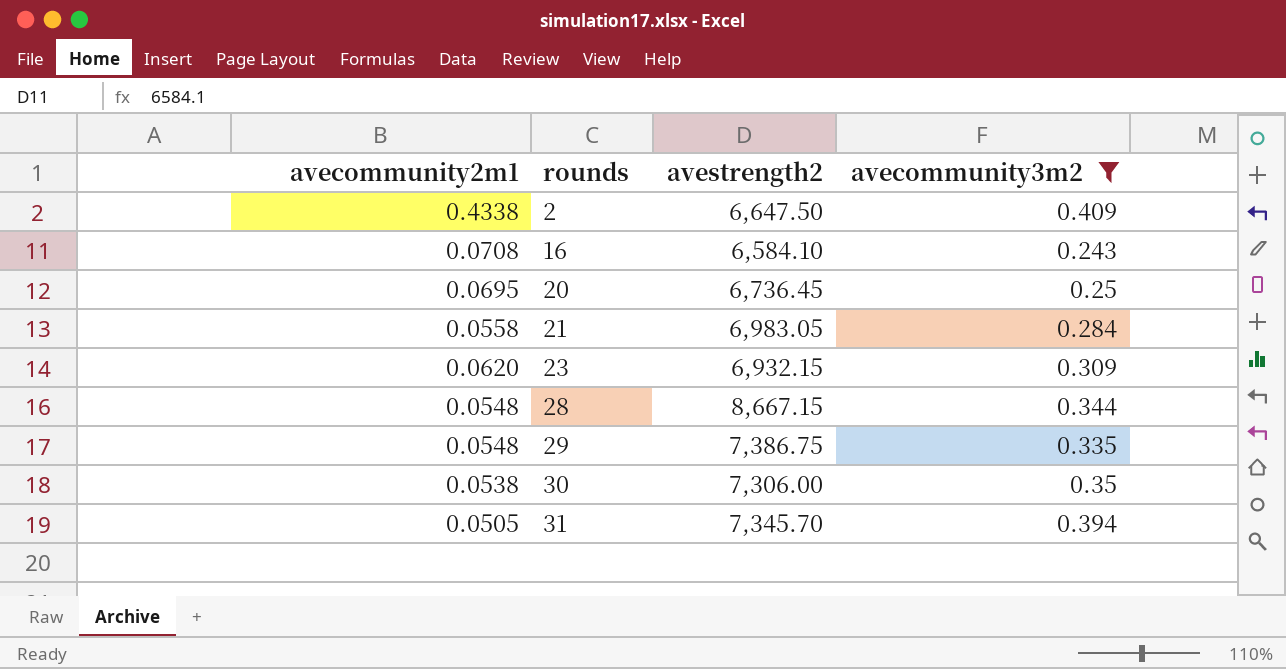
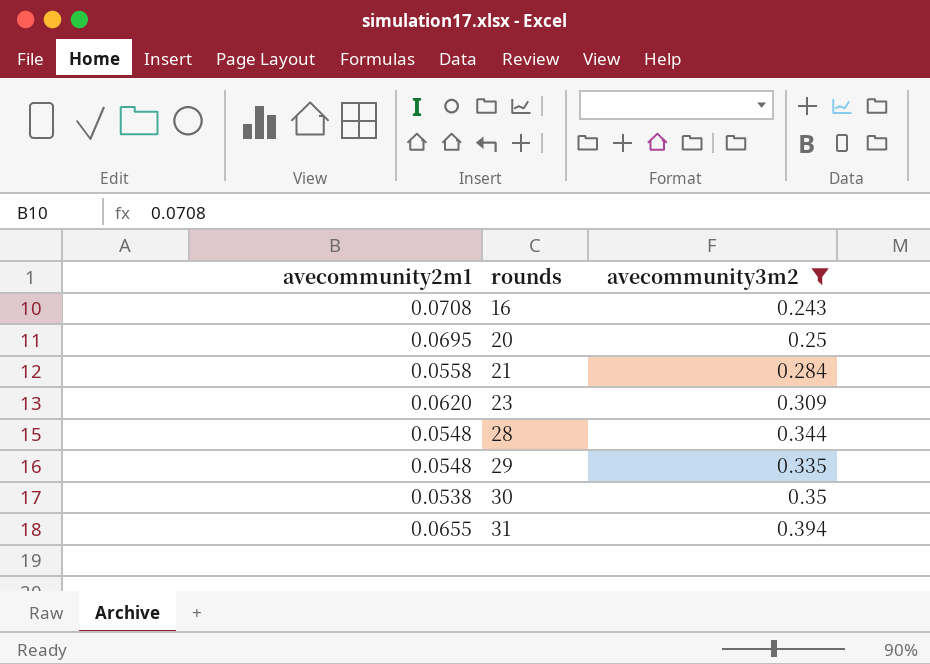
column avestrength2 | position: 3 -> none
row 2: 0.4338 | 6,647.50 | 0.409 -> none
31 | avecommunity2m1: 0.0505 -> 0.0655

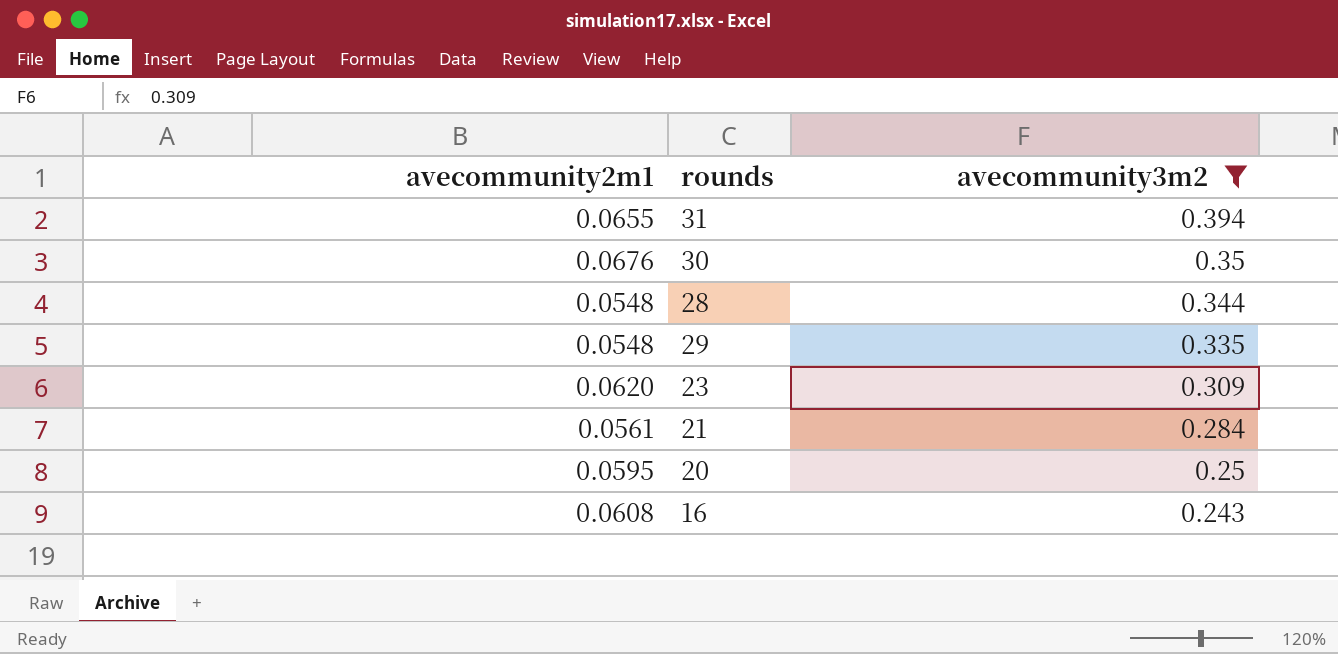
row order: rounds ascending -> avecommunity3m2 descending
30 | avecommunity2m1: 0.0538 -> 0.0676
21 | avecommunity2m1: 0.0558 -> 0.0561
20 | avecommunity2m1: 0.0695 -> 0.0595
16 | avecommunity2m1: 0.0708 -> 0.0608

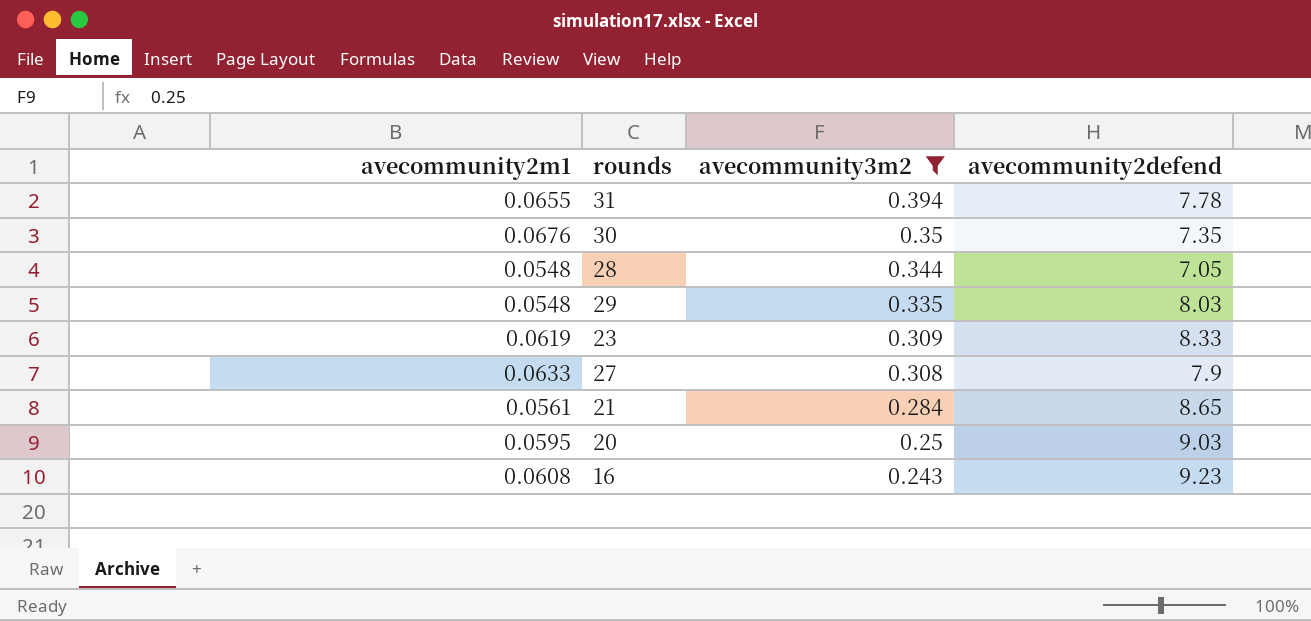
column avecommunity2defend | position: none -> 4
23 | avecommunity2m1: 0.0620 -> 0.0619
row 27: none -> 0.0633 | 0.308 | 7.9

